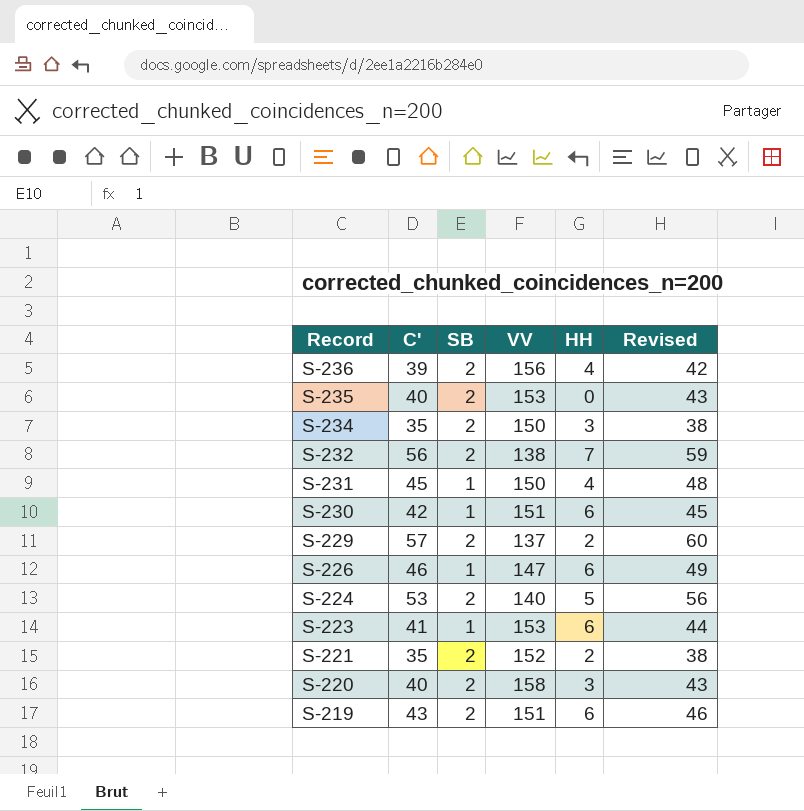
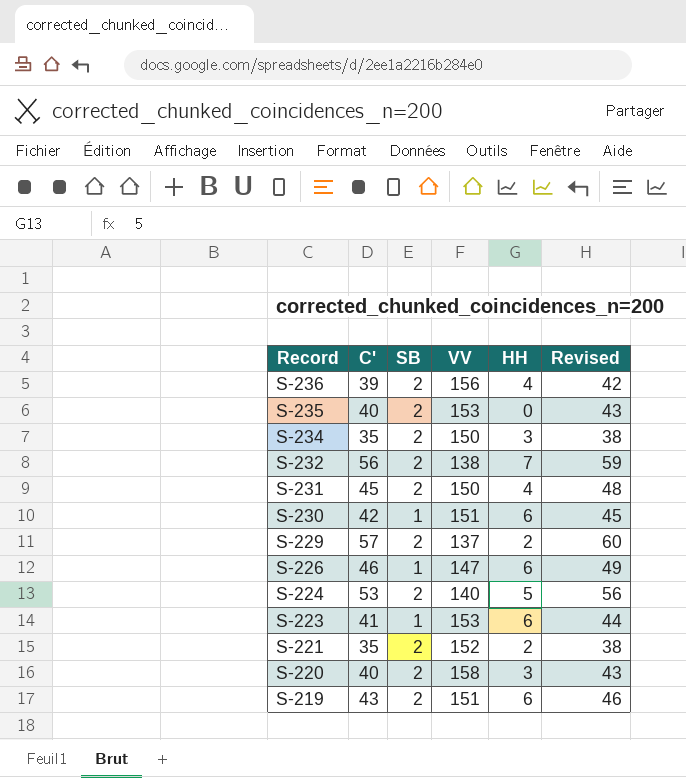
S-231 | SB: 1 -> 2

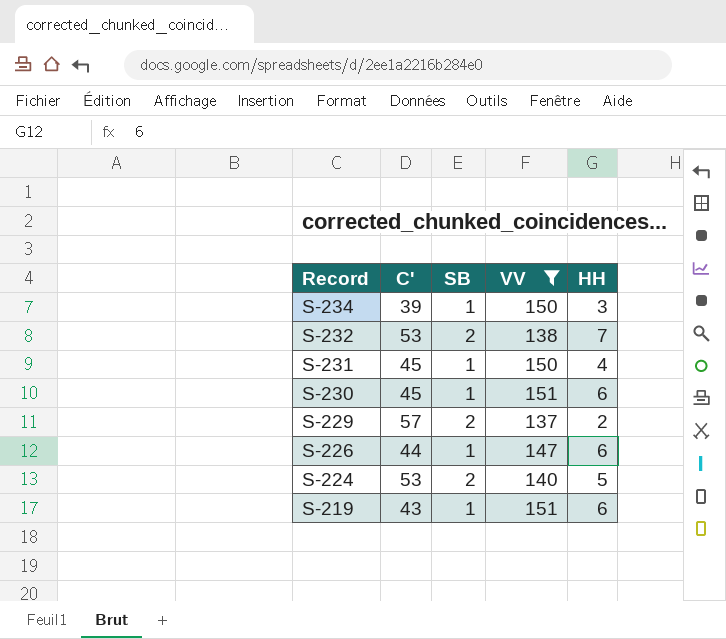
filter: none -> VV <= 151
column Revised | formula: [C'] + 3 -> none
S-234 | C': 35 -> 39
S-234 | SB: 2 -> 1
S-232 | C': 56 -> 53
S-231 | SB: 2 -> 1
S-230 | C': 42 -> 45
S-226 | C': 46 -> 44
S-219 | SB: 2 -> 1

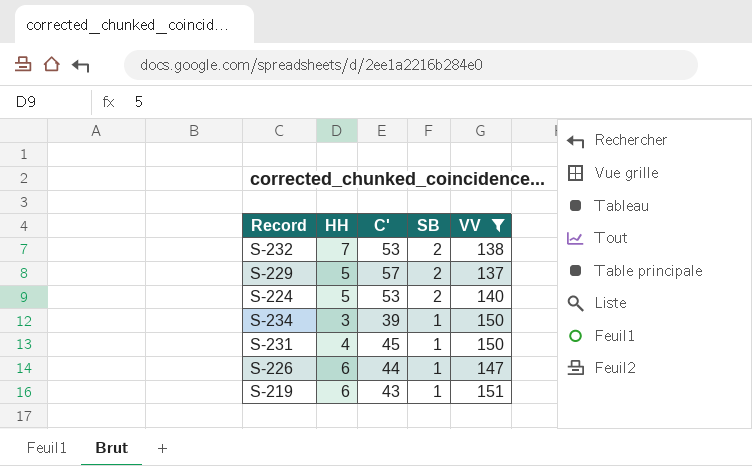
row order: Record descending -> SB descending
column HH | position: 5 -> 2
row S-230: 45 | 1 | 151 | 6 -> none
S-229 | HH: 2 -> 5

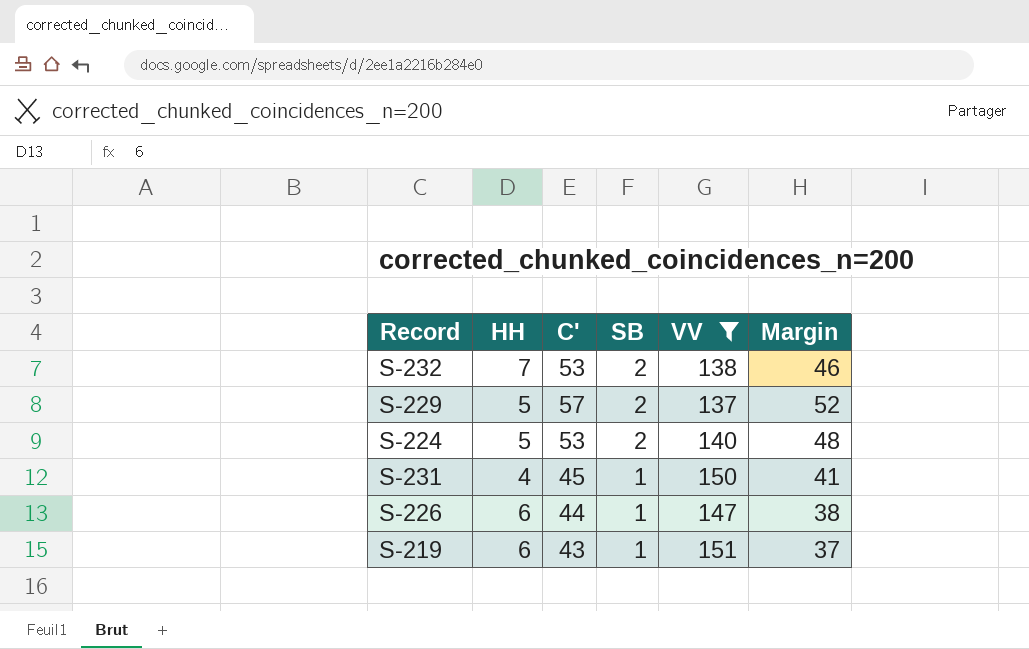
column Margin | formula: none -> [C'] - [HH]
row S-234: 3 | 39 | 1 | 150 -> none

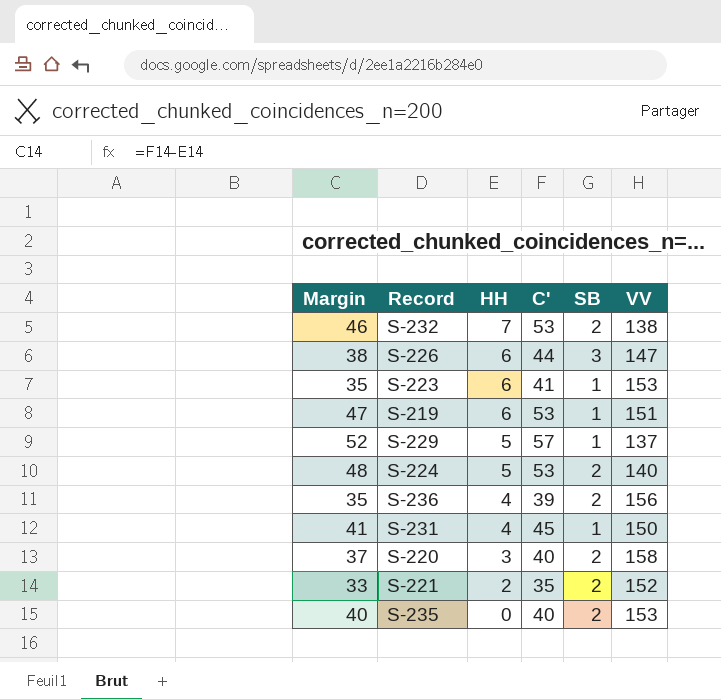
filter: VV <= 151 -> none
row order: SB descending -> HH descending
column Margin | position: 6 -> 1
S-226 | SB: 1 -> 3
S-219 | Margin: 37 -> 47
S-219 | C': 43 -> 53
S-229 | SB: 2 -> 1

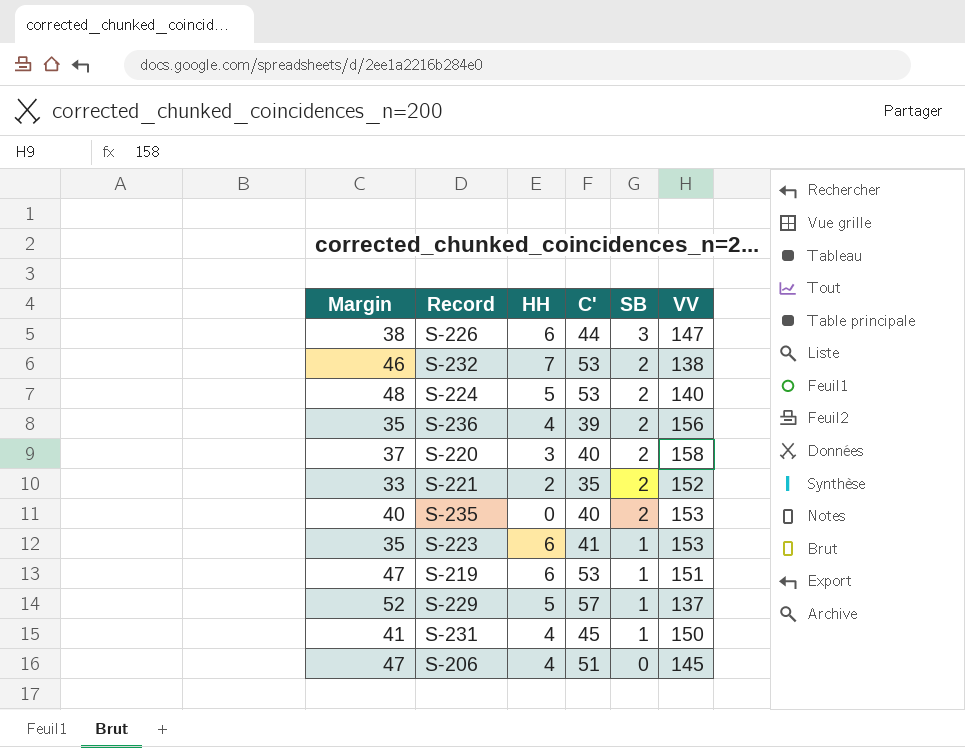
row order: HH descending -> SB descending
row S-206: none -> 47 | 4 | 51 | 0 | 145

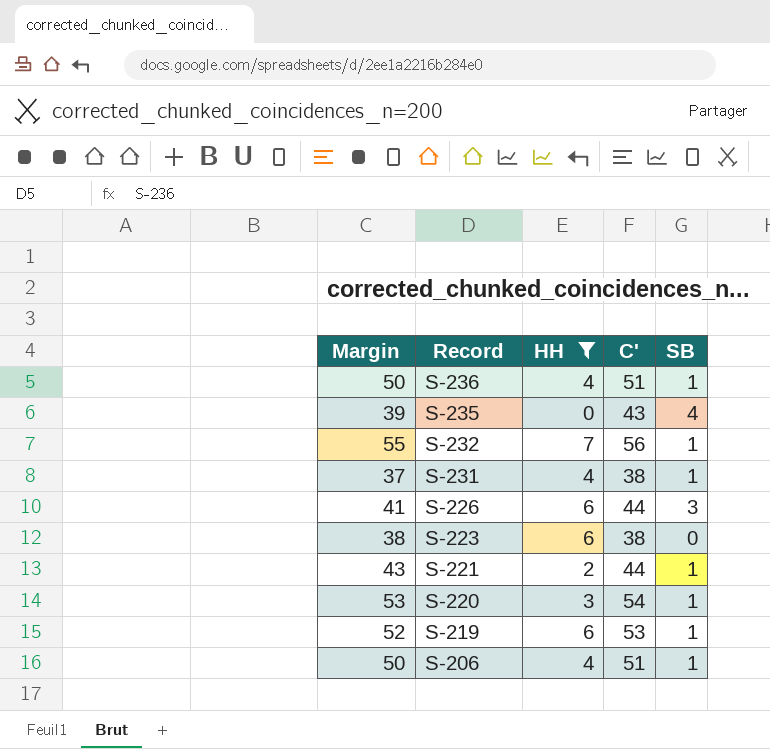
filter: none -> HH != 5
row order: SB descending -> Record descending
column VV | position: 6 -> none
column Margin | formula: [C'] - [HH] -> [C'] - [SB]
S-236 | C': 39 -> 51
S-236 | SB: 2 -> 1
S-235 | C': 40 -> 43
S-235 | SB: 2 -> 4
S-232 | C': 53 -> 56
S-232 | SB: 2 -> 1
S-231 | C': 45 -> 38
S-223 | C': 41 -> 38
S-223 | SB: 1 -> 0
S-221 | C': 35 -> 44
S-221 | SB: 2 -> 1
S-220 | C': 40 -> 54
S-220 | SB: 2 -> 1
S-206 | SB: 0 -> 1

